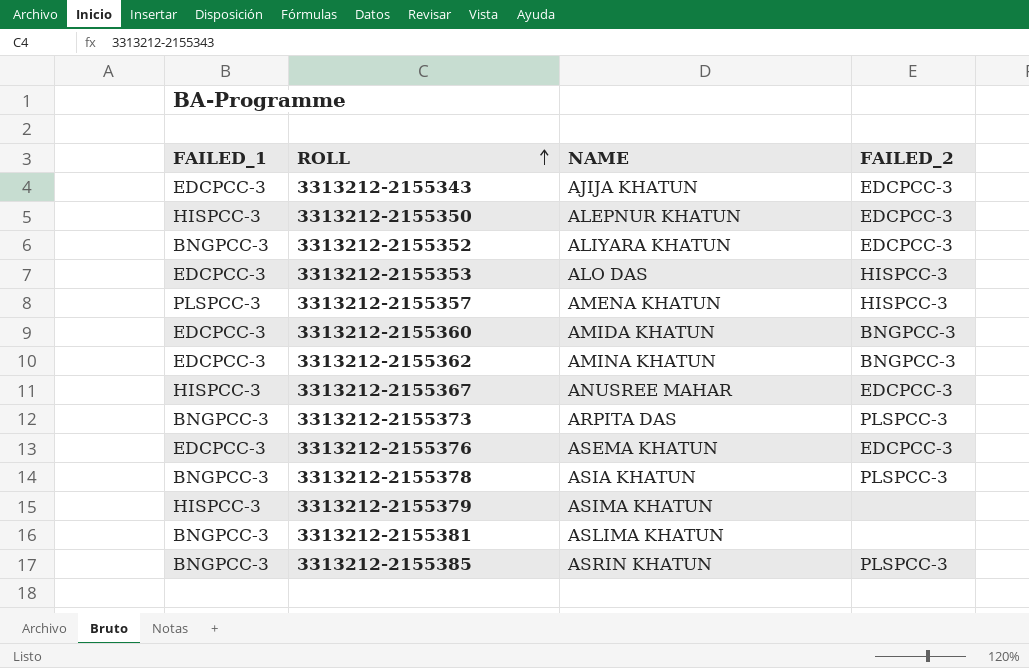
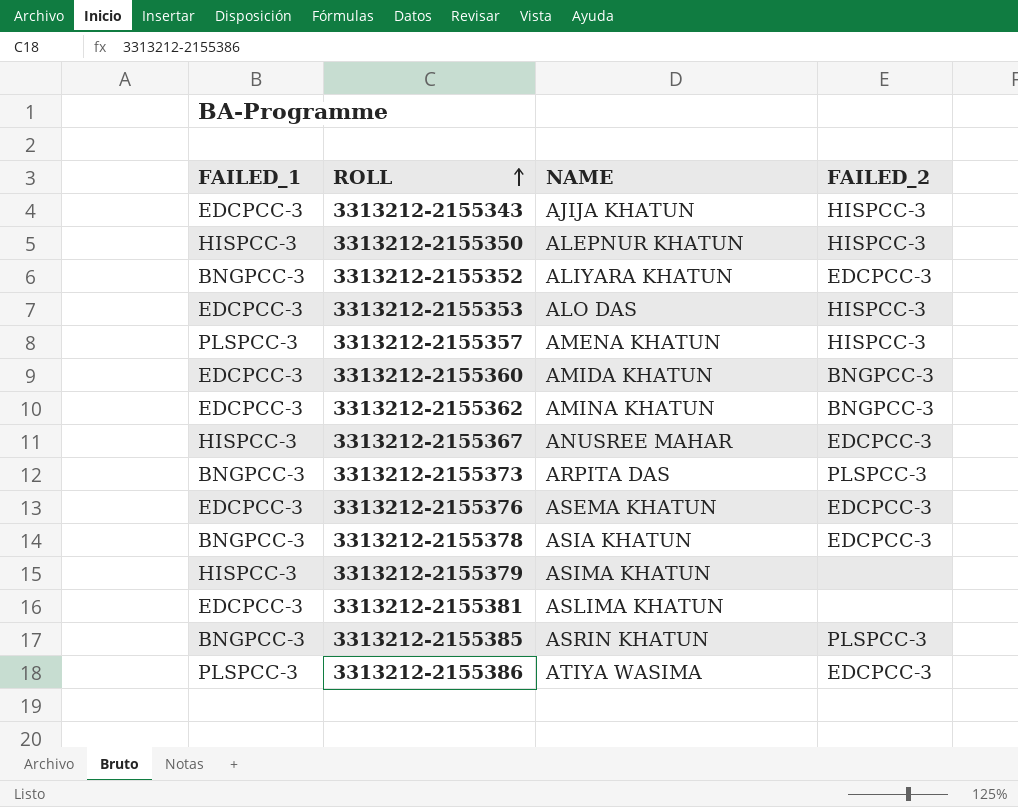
3313212-2155343 | FAILED_2: EDCPCC-3 -> HISPCC-3
3313212-2155350 | FAILED_2: EDCPCC-3 -> HISPCC-3
3313212-2155378 | FAILED_2: PLSPCC-3 -> EDCPCC-3
3313212-2155381 | FAILED_1: BNGPCC-3 -> EDCPCC-3
row 3313212-2155386: none -> PLSPCC-3 | ATIYA WASIMA | EDCPCC-3

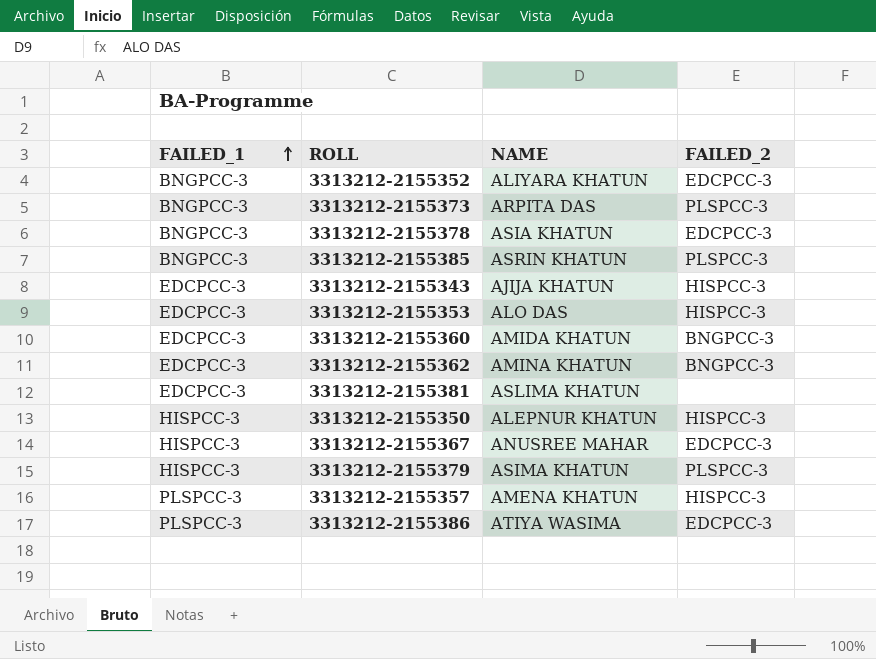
row order: ROLL ascending -> FAILED_1 ascending
row 3313212-2155376: EDCPCC-3 | ASEMA KHATUN | EDCPCC-3 -> none
3313212-2155379 | FAILED_2: none -> PLSPCC-3

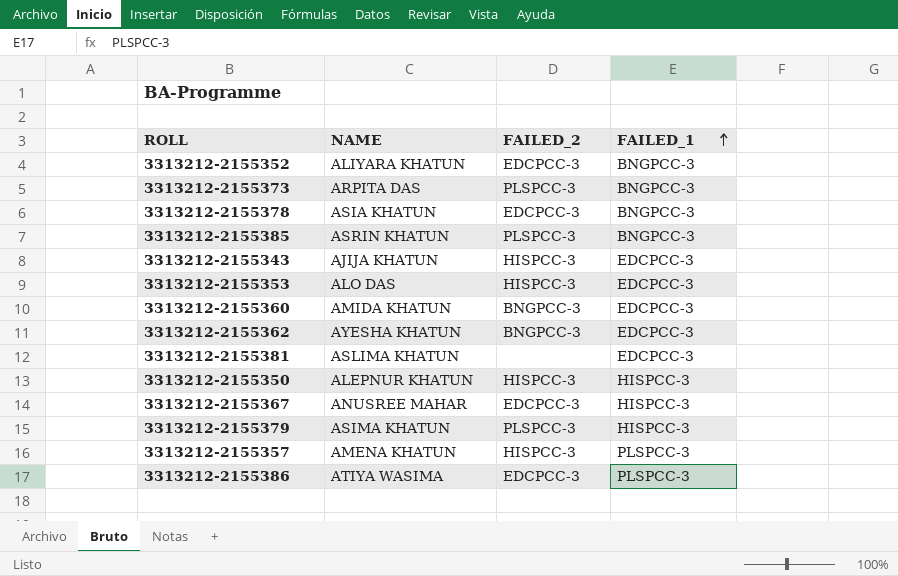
column FAILED_1 | position: 1 -> 4
3313212-2155362 | NAME: AMINA KHATUN -> AYESHA KHATUN

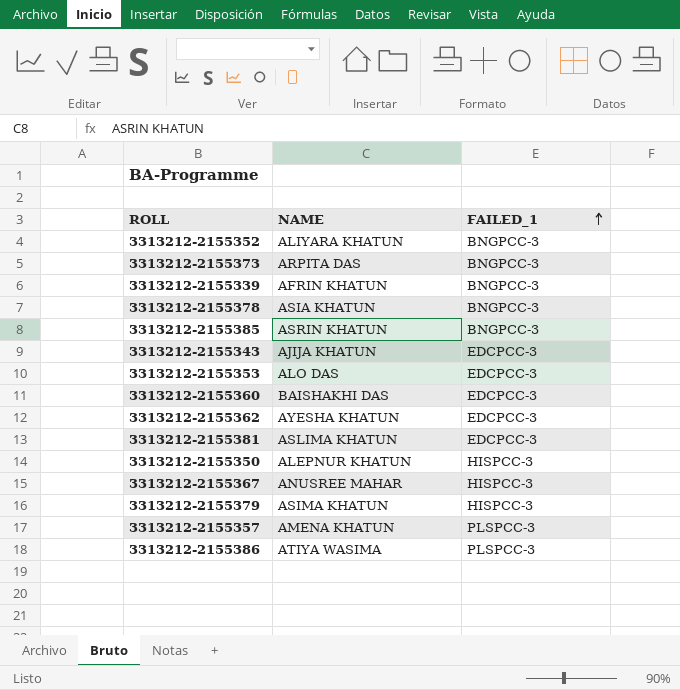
column FAILED_2 | position: 3 -> none
row 3313212-2155339: none -> AFRIN KHATUN | BNGPCC-3
3313212-2155360 | NAME: AMIDA KHATUN -> BAISHAKHI DAS

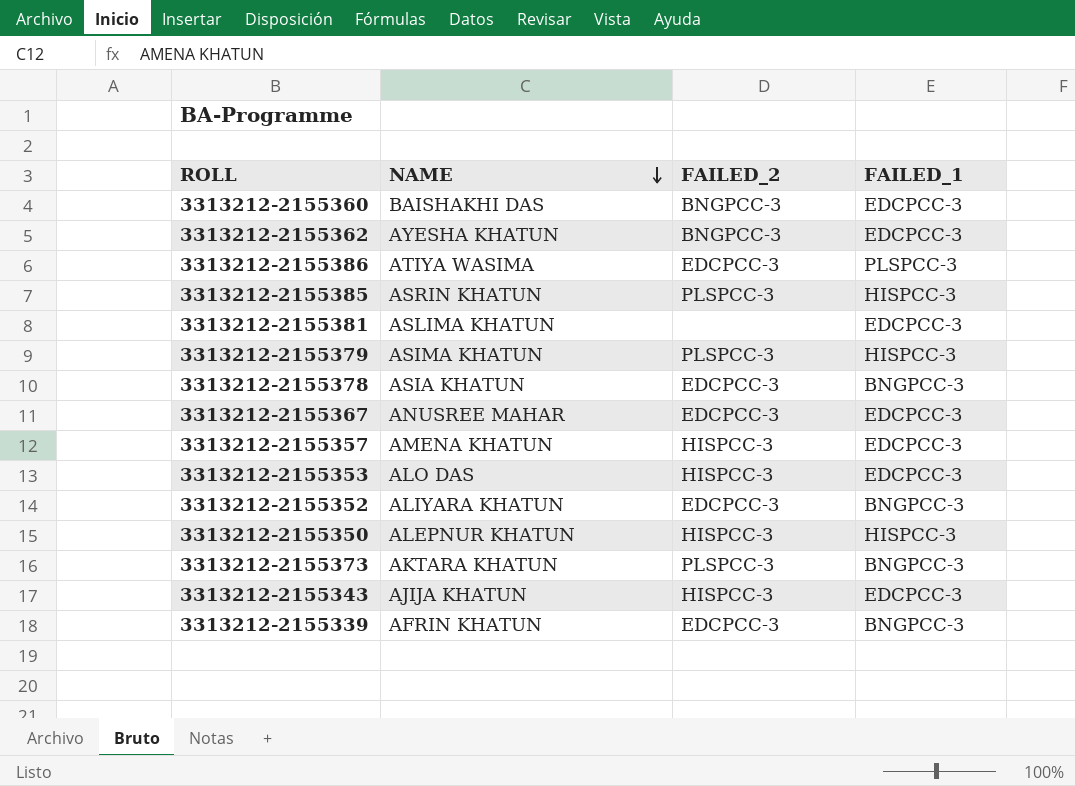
row order: FAILED_1 ascending -> NAME descending
column FAILED_2 | position: none -> 3
3313212-2155385 | FAILED_1: BNGPCC-3 -> HISPCC-3
3313212-2155367 | FAILED_1: HISPCC-3 -> EDCPCC-3
3313212-2155357 | FAILED_1: PLSPCC-3 -> EDCPCC-3
3313212-2155373 | NAME: ARPITA DAS -> AKTARA KHATUN

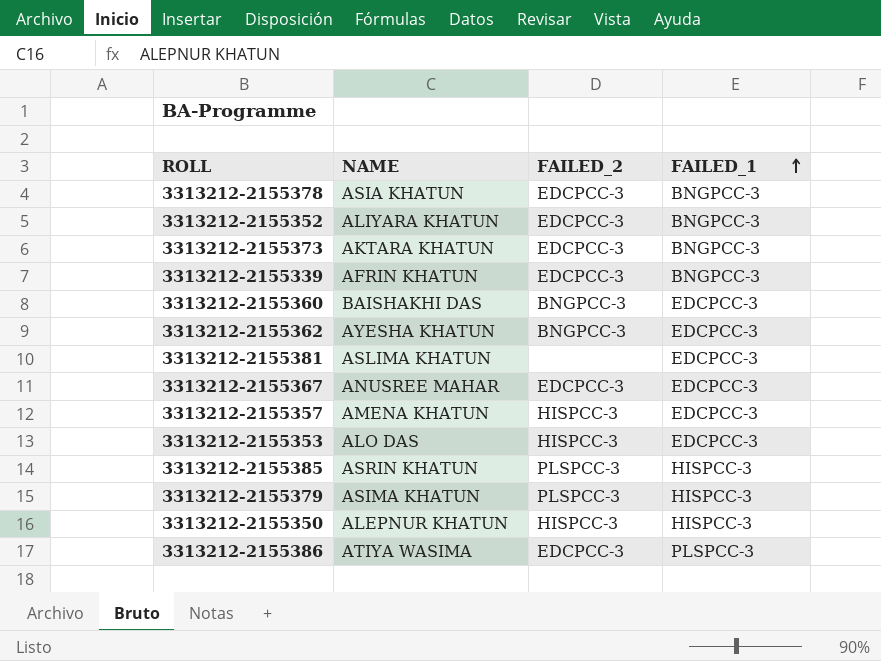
row order: NAME descending -> FAILED_1 ascending
row 3313212-2155343: AJIJA KHATUN | HISPCC-3 | EDCPCC-3 -> none
3313212-2155373 | FAILED_2: PLSPCC-3 -> EDCPCC-3

